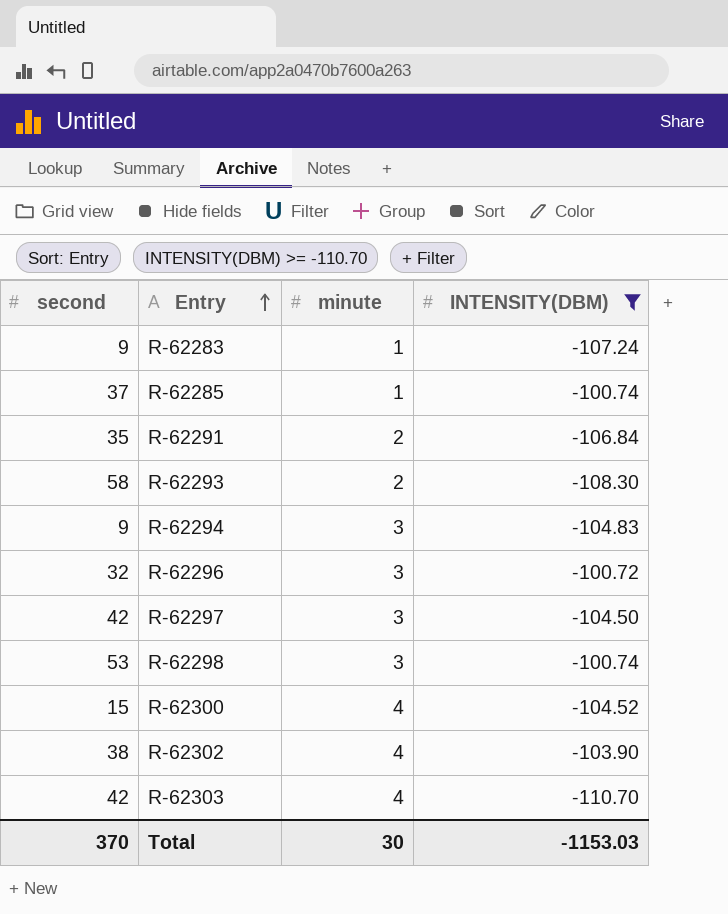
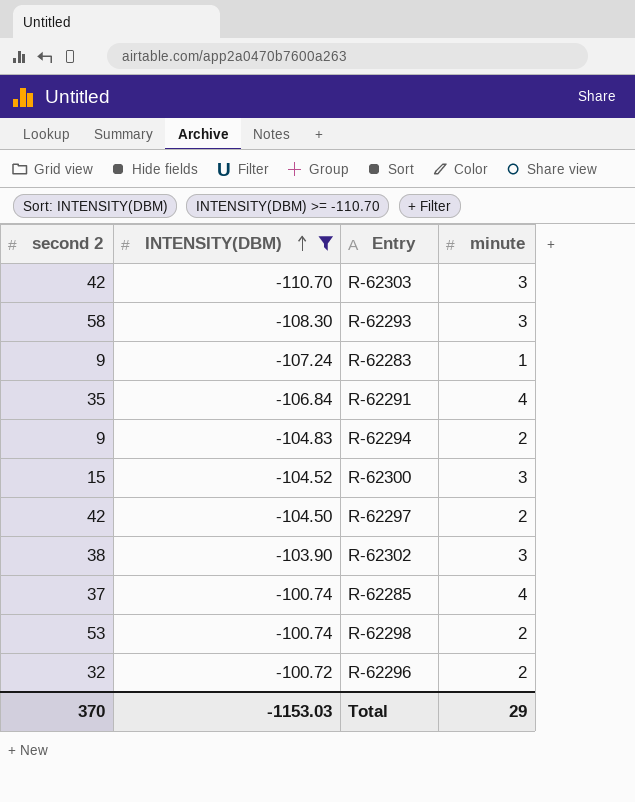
row order: Entry ascending -> INTENSITY(DBM) ascending
column name: second -> second 2
column INTENSITY(DBM) | position: 4 -> 2
R-62303 | minute: 4 -> 3
R-62293 | minute: 2 -> 3
R-62291 | minute: 2 -> 4
R-62294 | minute: 3 -> 2
R-62300 | minute: 4 -> 3
R-62297 | minute: 3 -> 2
R-62302 | minute: 4 -> 3
R-62285 | minute: 1 -> 4
R-62298 | minute: 3 -> 2
R-62296 | minute: 3 -> 2
Total | minute: 30 -> 29

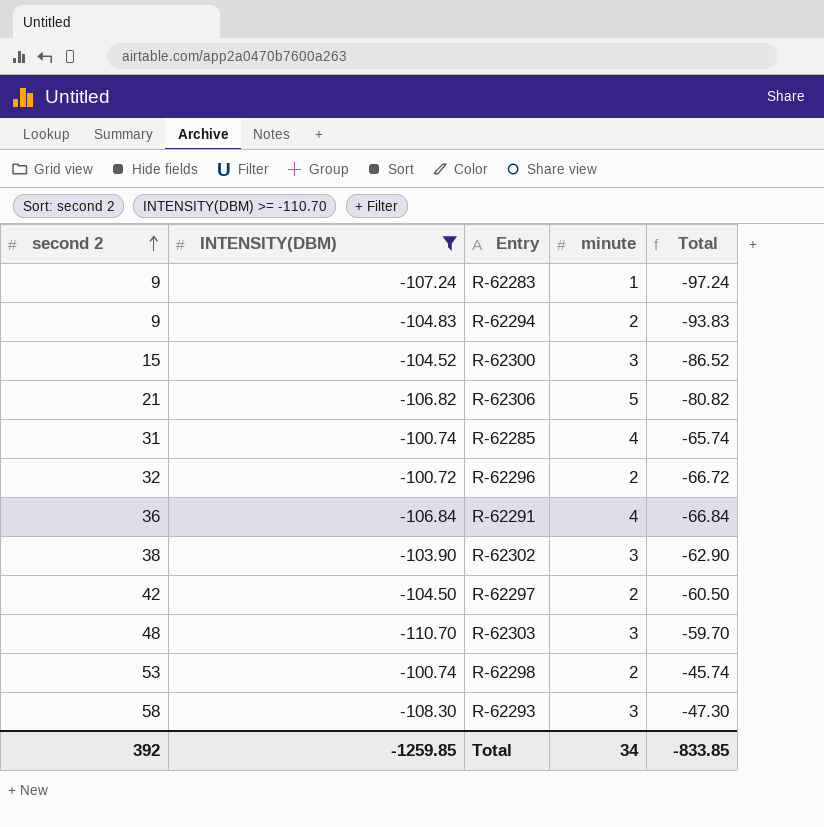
row order: INTENSITY(DBM) ascending -> second 2 ascending
column Total | formula: none -> [second 2] + [INTENSITY(DBM)] + [minute]
row R-62306: none -> 21 | -106.82 | 5 | -80.82
R-62285 | second 2: 37 -> 31
R-62291 | second 2: 35 -> 36
R-62303 | second 2: 42 -> 48
Total | second 2: 370 -> 392
Total | INTENSITY(DBM): -1153.03 -> -1259.85
Total | minute: 29 -> 34

